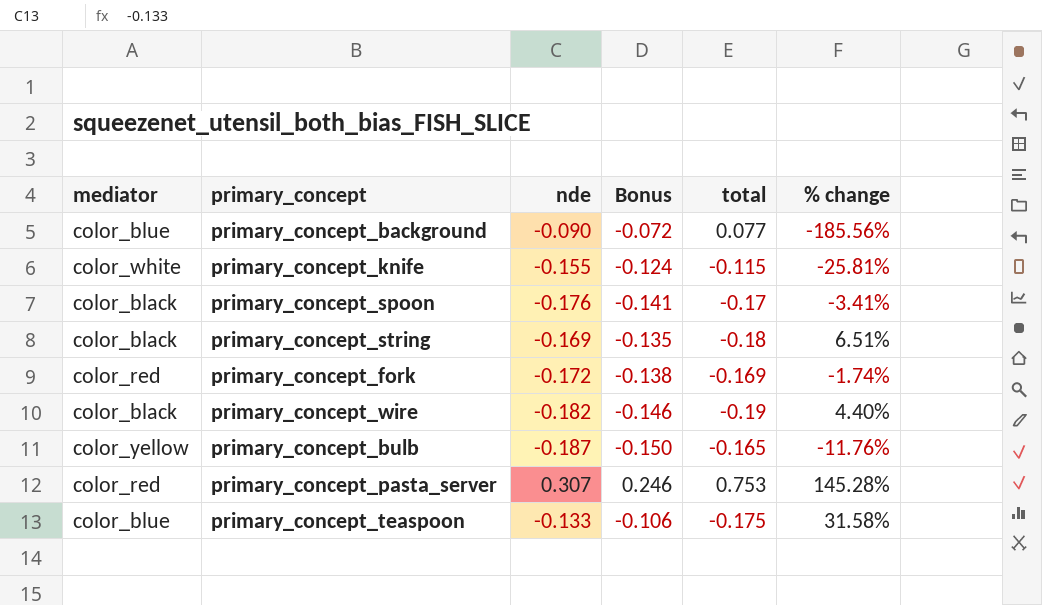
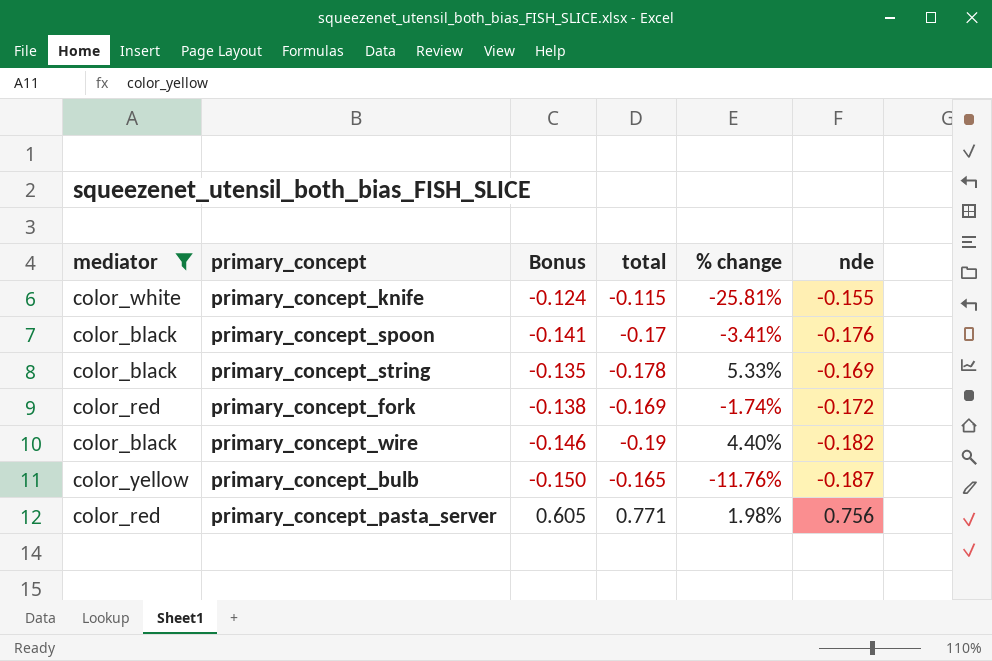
filter: none -> mediator != color_blue
column nde | position: 3 -> 6
primary_concept_string | total: -0.18 -> -0.178
primary_concept_string | % change: 6.51% -> 5.33%
primary_concept_pasta_server | Bonus: 0.246 -> 0.605
primary_concept_pasta_server | total: 0.753 -> 0.771
primary_concept_pasta_server | % change: 145.28% -> 1.98%
primary_concept_pasta_server | nde: 0.307 -> 0.756

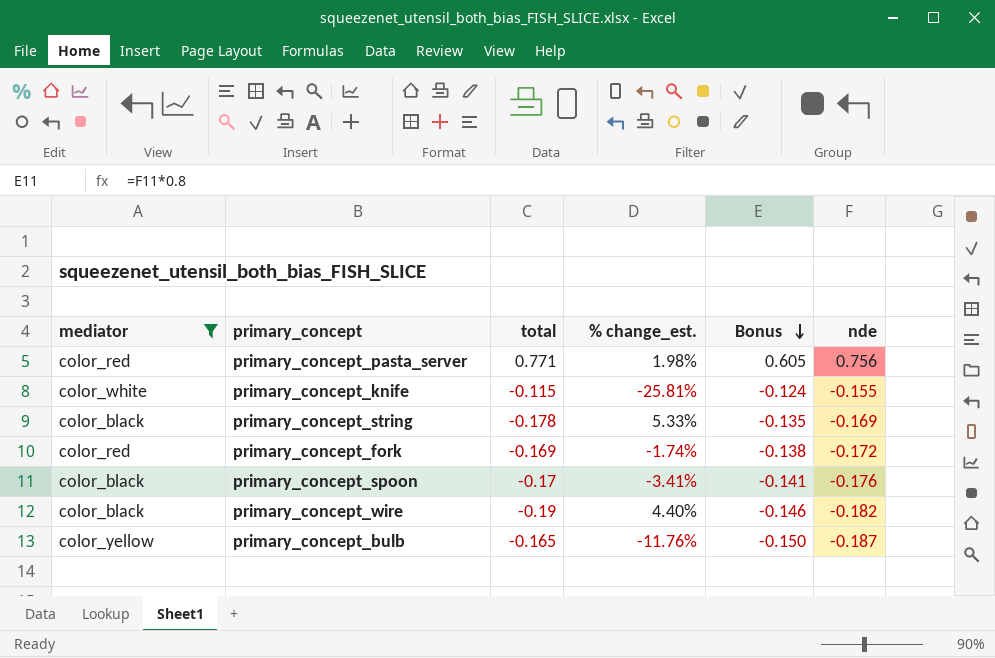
row order: none -> Bonus descending
column name: % change -> % change_est.
column Bonus | position: 3 -> 5

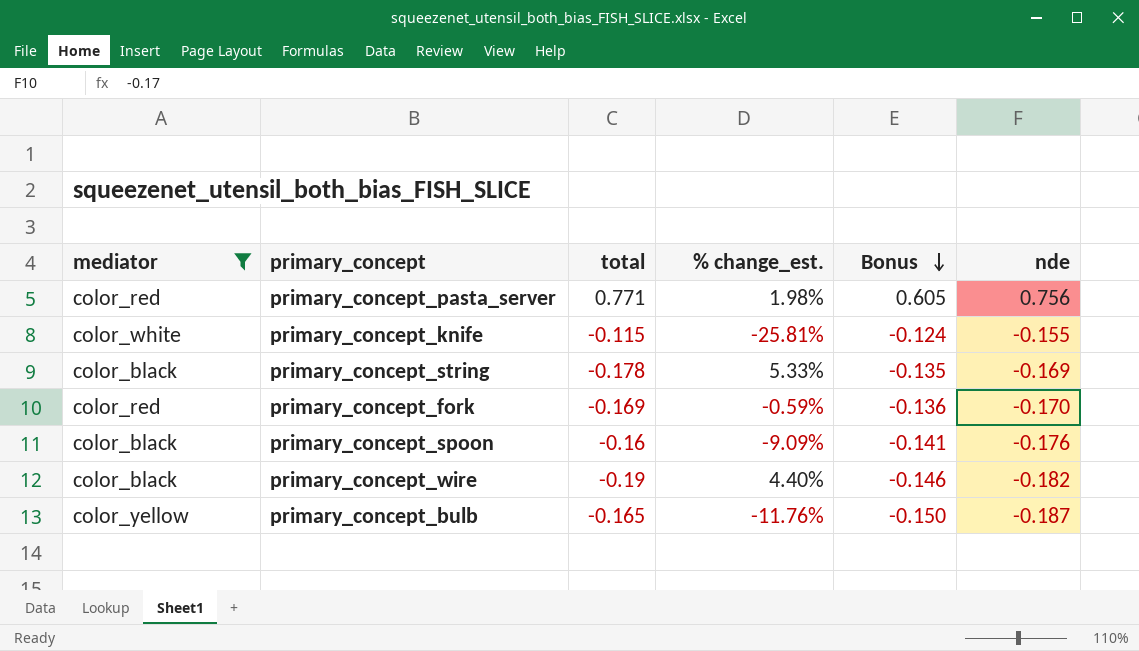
primary_concept_fork | % change_est.: -1.74% -> -0.59%
primary_concept_fork | Bonus: -0.138 -> -0.136
primary_concept_fork | nde: -0.172 -> -0.170
primary_concept_spoon | total: -0.17 -> -0.16
primary_concept_spoon | % change_est.: -3.41% -> -9.09%

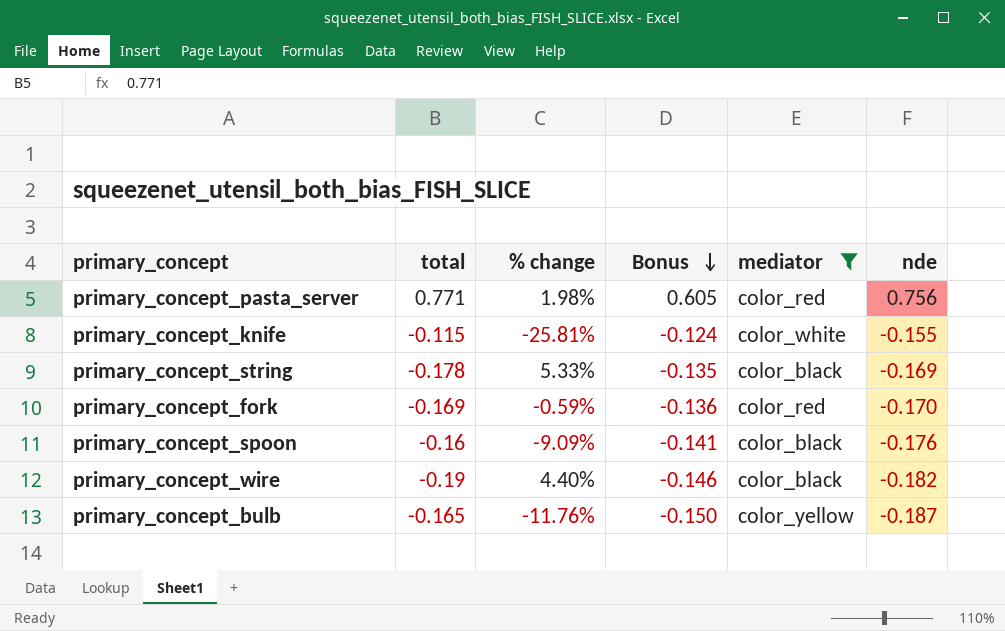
column name: % change_est. -> % change
column mediator | position: 1 -> 5

